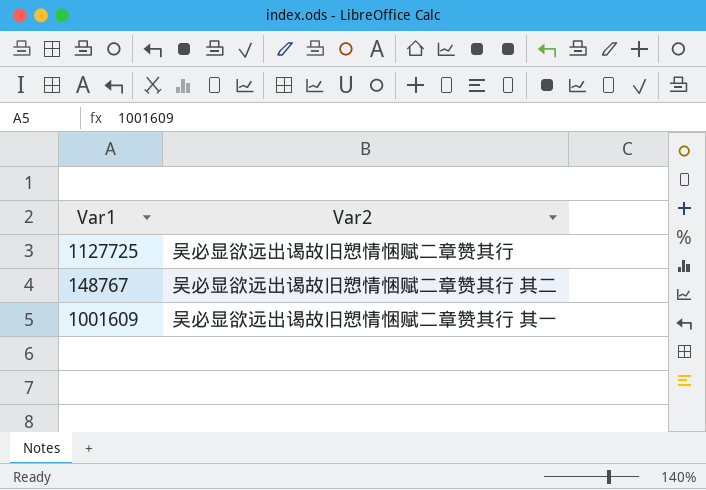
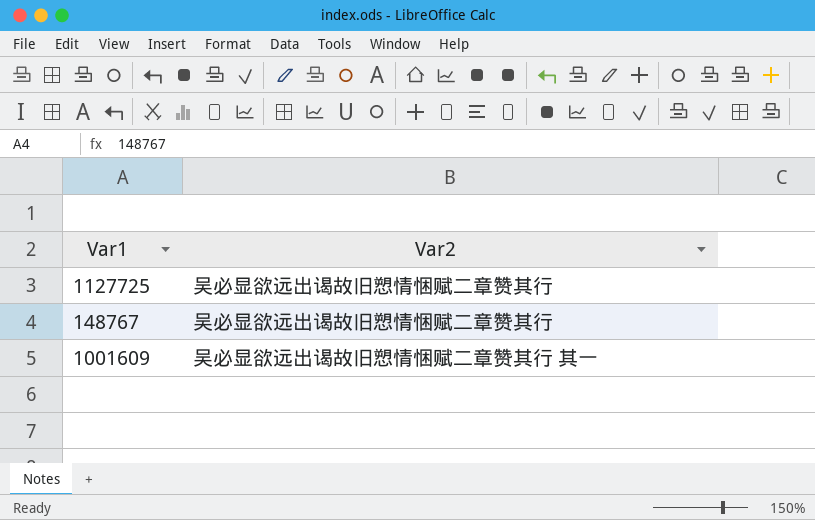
148767 | Var2: 吴必显欲远出谒故旧愬情悃赋二章赞其行 其二 -> 吴必显欲远出谒故旧愬情悃赋二章赞其行

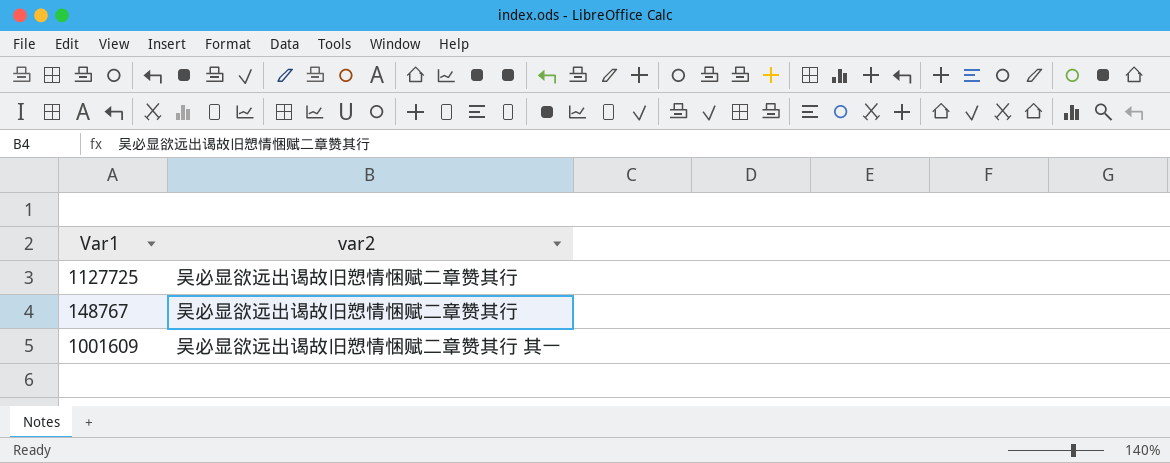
column name: Var2 -> var2

